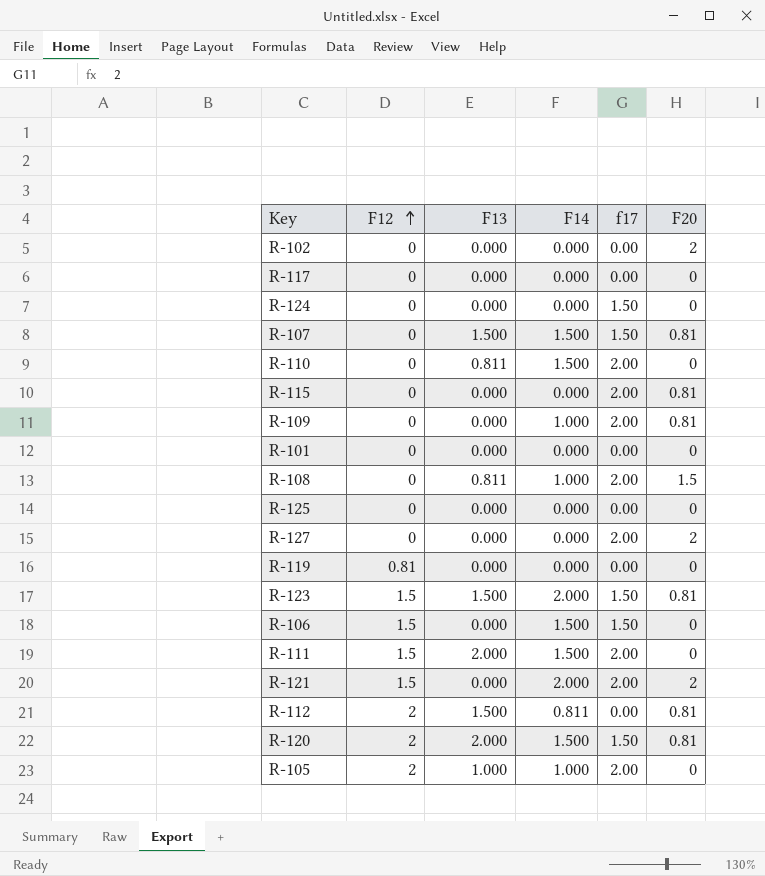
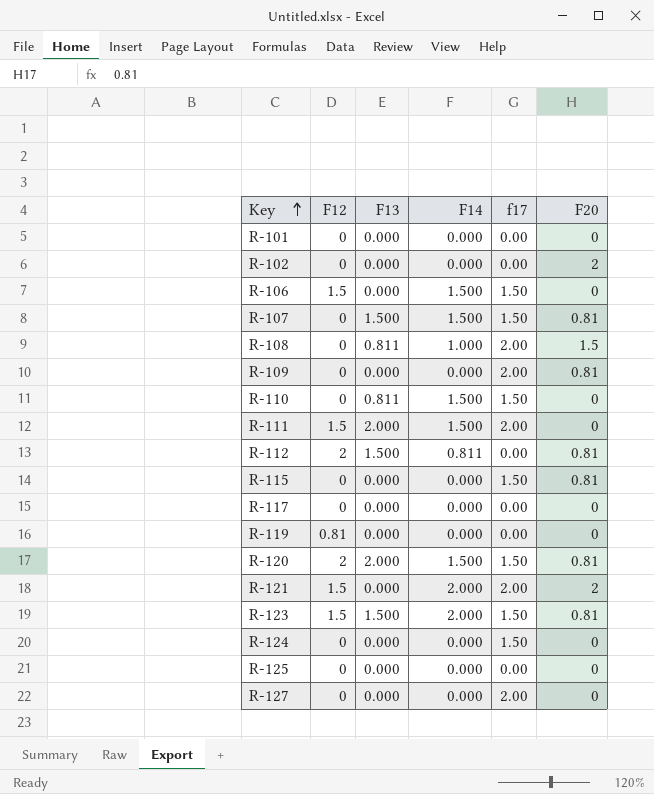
row order: F12 ascending -> Key ascending
row R-105: 2 | 1.000 | 1.000 | 2.00 | 0 -> none
R-109 | F14: 1.000 -> 0.000
R-110 | f17: 2.00 -> 1.50
R-115 | f17: 2.00 -> 1.50
R-127 | F20: 2 -> 0

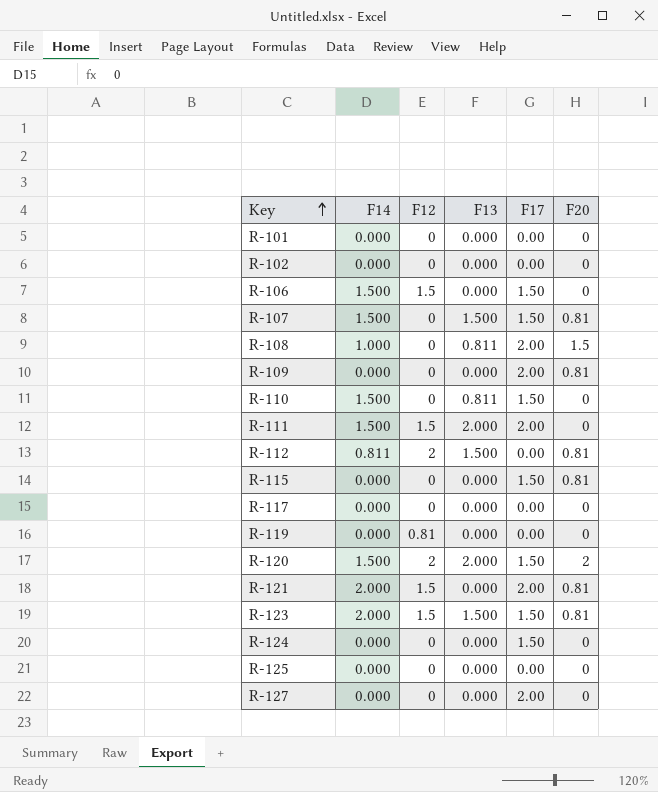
column F14 | position: 4 -> 2
column name: f17 -> F17
R-102 | F20: 2 -> 0
R-120 | F20: 0.81 -> 2
R-121 | F20: 2 -> 0.81

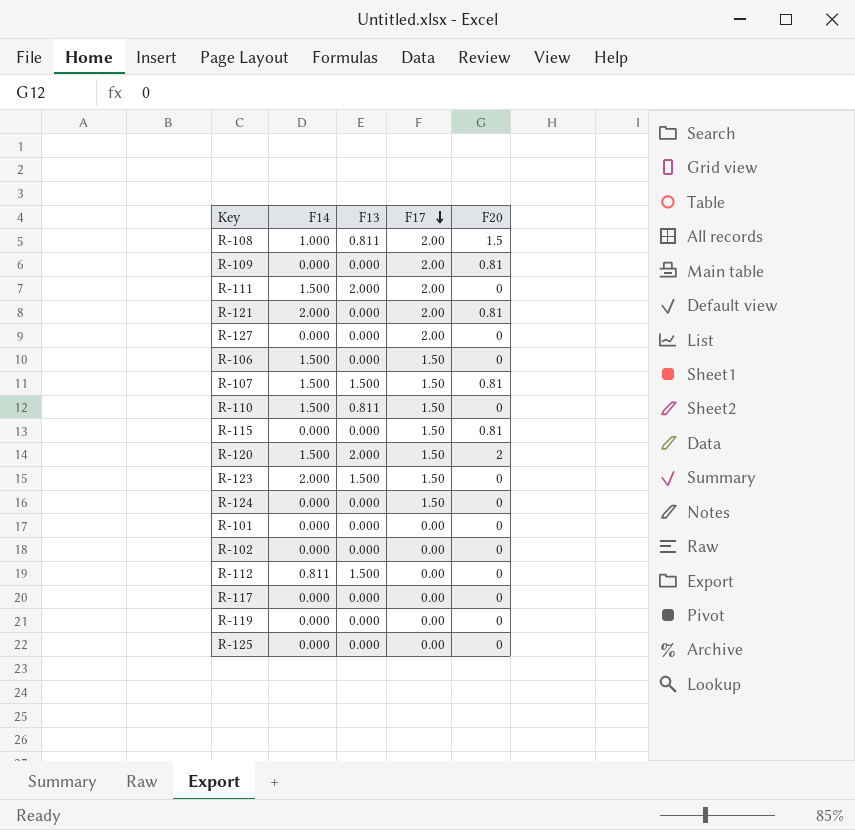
row order: Key ascending -> F17 descending
column F12 | position: 3 -> none
R-123 | F20: 0.81 -> 0
R-112 | F20: 0.81 -> 0

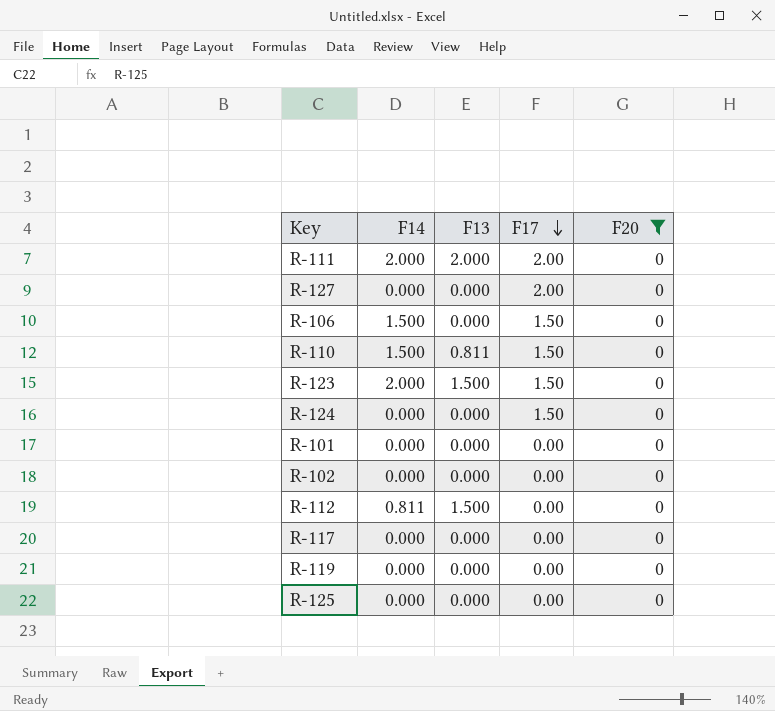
filter: none -> F20 = 0
R-111 | F14: 1.500 -> 2.000

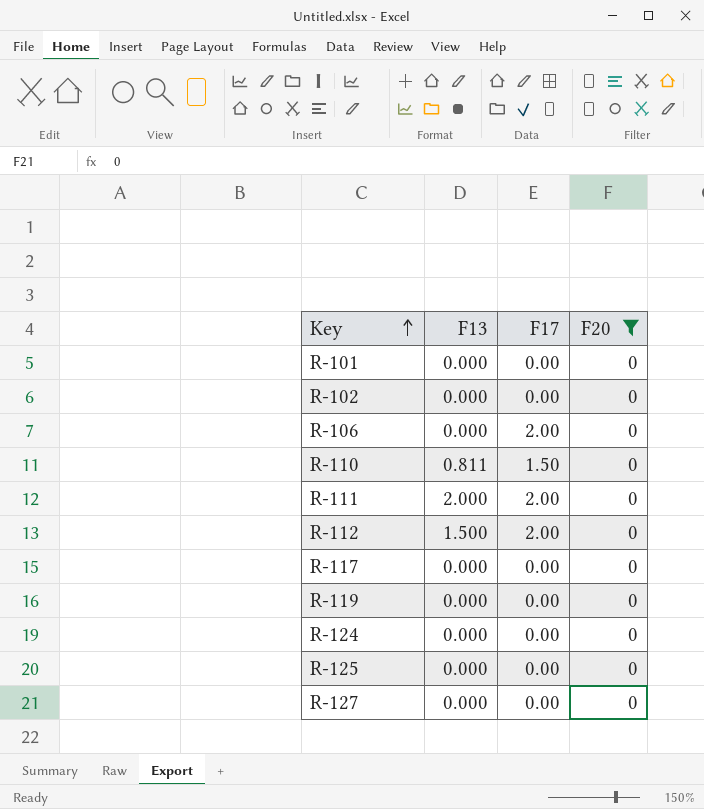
row order: F17 descending -> Key ascending
column F14 | position: 2 -> none
row R-123: 2.000 | 1.500 | 1.50 | 0 -> none
R-106 | F17: 1.50 -> 2.00
R-112 | F17: 0.00 -> 2.00
R-124 | F17: 1.50 -> 0.00
R-127 | F17: 2.00 -> 0.00

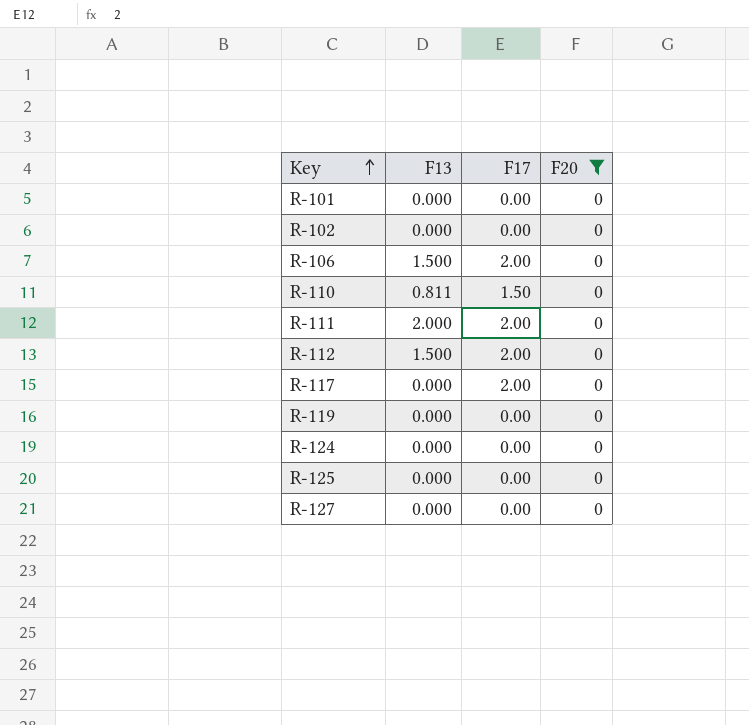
R-106 | F13: 0.000 -> 1.500
R-117 | F17: 0.00 -> 2.00

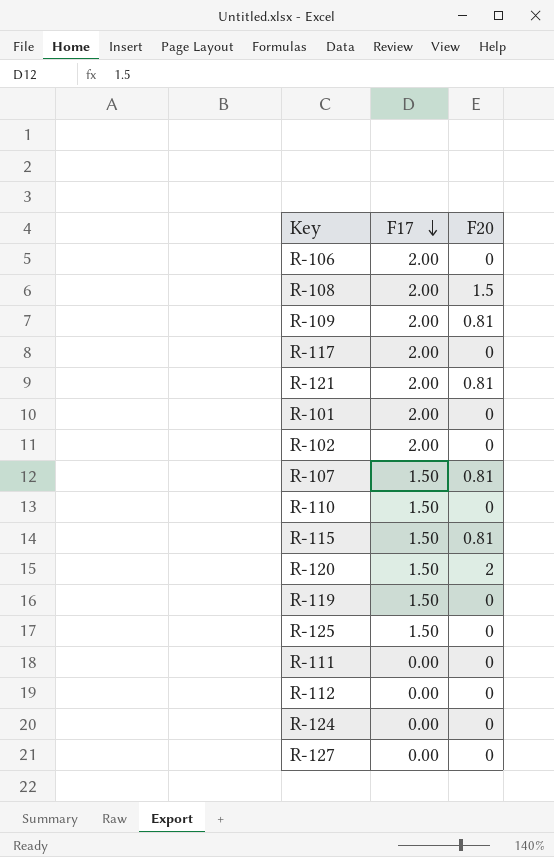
filter: F20 = 0 -> none
row order: Key ascending -> F17 descending
column F13 | position: 2 -> none
R-101 | F17: 0.00 -> 2.00
R-102 | F17: 0.00 -> 2.00
R-119 | F17: 0.00 -> 1.50
R-125 | F17: 0.00 -> 1.50
R-111 | F17: 2.00 -> 0.00
R-112 | F17: 2.00 -> 0.00

